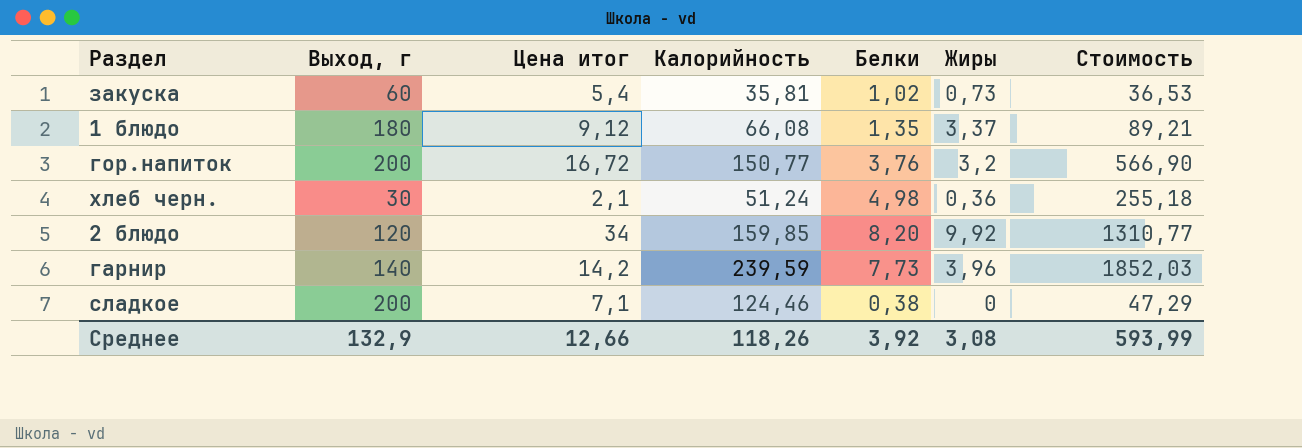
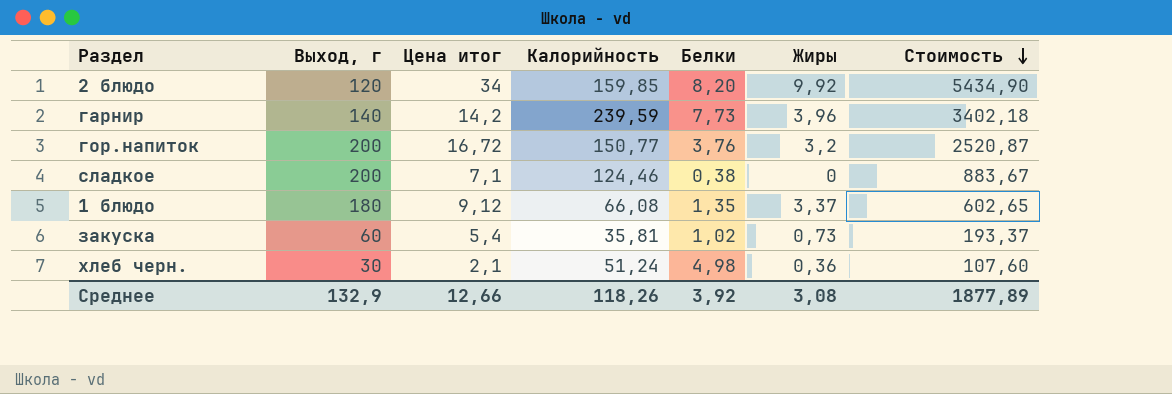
row order: none -> Стоимость descending
column Стоимость | formula: [Калорийность] * [Белки] -> [Цена итог] * [Калорийность]
Среднее | Стоимость: 593,99 -> 1877,89

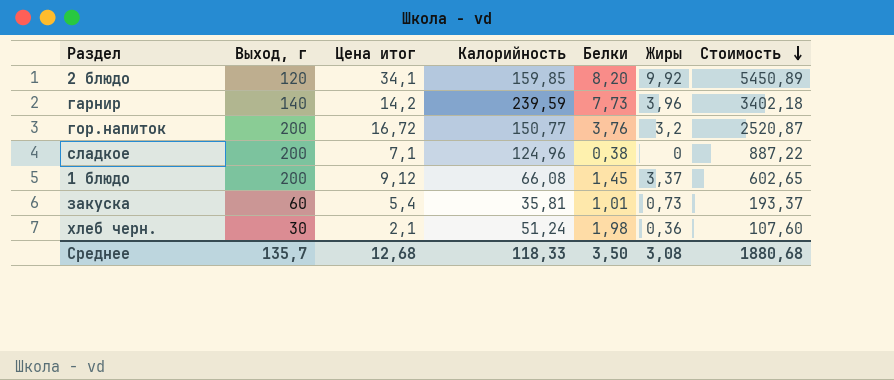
2 блюдо | Цена итог: 34 -> 34,1
2 блюдо | Стоимость: 5434,90 -> 5450,89
сладкое | Калорийность: 124,46 -> 124,96
сладкое | Стоимость: 883,67 -> 887,22
1 блюдо | Выход, г: 180 -> 200
1 блюдо | Белки: 1,35 -> 1,45
закуска | Белки: 1,02 -> 1,01
хлеб черн. | Белки: 4,98 -> 1,98
Среднее | Выход, г: 132,9 -> 135,7
Среднее | Цена итог: 12,66 -> 12,68
Среднее | Калорийность: 118,26 -> 118,33
Среднее | Белки: 3,92 -> 3,50
Среднее | Стоимость: 1877,89 -> 1880,68

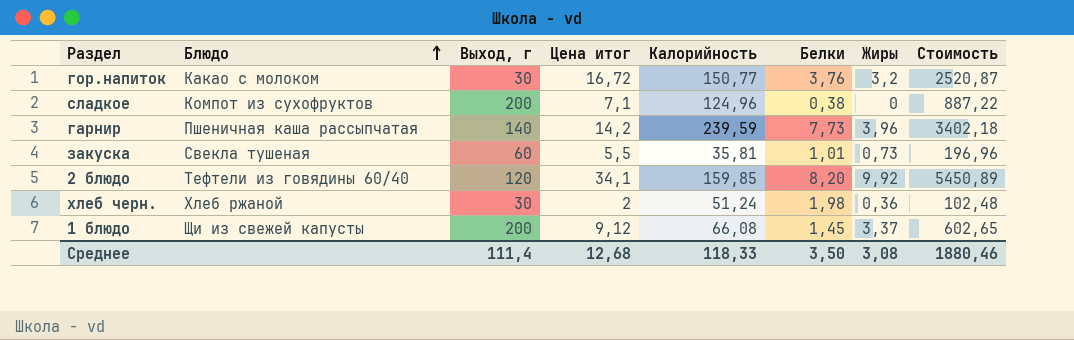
row order: Стоимость descending -> Блюдо ascending
column Блюдо | position: none -> 2
гор.напиток | Выход, г: 200 -> 30
закуска | Цена итог: 5,4 -> 5,5
закуска | Стоимость: 193,37 -> 196,96
хлеб черн. | Цена итог: 2,1 -> 2
хлеб черн. | Стоимость: 107,60 -> 102,48
Среднее | Выход, г: 135,7 -> 111,4
Среднее | Стоимость: 1880,68 -> 1880,46

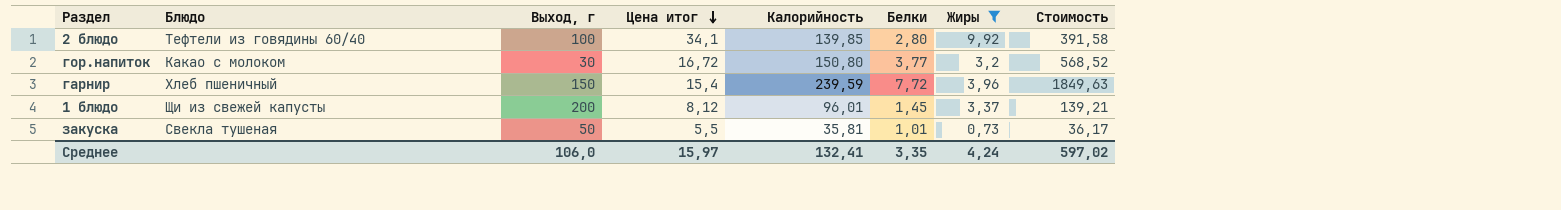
filter: none -> Жиры >= 0,73
row order: Блюдо ascending -> Цена итог descending
column Стоимость | formula: [Цена итог] * [Калорийность] -> [Калорийность] * [Белки]
2 блюдо | Выход, г: 120 -> 100
2 блюдо | Калорийность: 159,85 -> 139,85
2 блюдо | Белки: 8,20 -> 2,80
гор.напиток | Калорийность: 150,77 -> 150,80
гор.напиток | Белки: 3,76 -> 3,77
гарнир | Блюдо: Пшеничная каша рассыпчатая -> Хлеб пшеничный
гарнир | Выход, г: 140 -> 150
гарнир | Цена итог: 14,2 -> 15,4
гарнир | Белки: 7,73 -> 7,72
1 блюдо | Цена итог: 9,12 -> 8,12
1 блюдо | Калорийность: 66,08 -> 96,01
закуска | Выход, г: 60 -> 50
Среднее | Выход, г: 111,4 -> 106,0
Среднее | Цена итог: 12,68 -> 15,97
Среднее | Калорийность: 118,33 -> 132,41
Среднее | Белки: 3,50 -> 3,35
Среднее | Жиры: 3,08 -> 4,24
Среднее | Стоимость: 1880,46 -> 597,02

